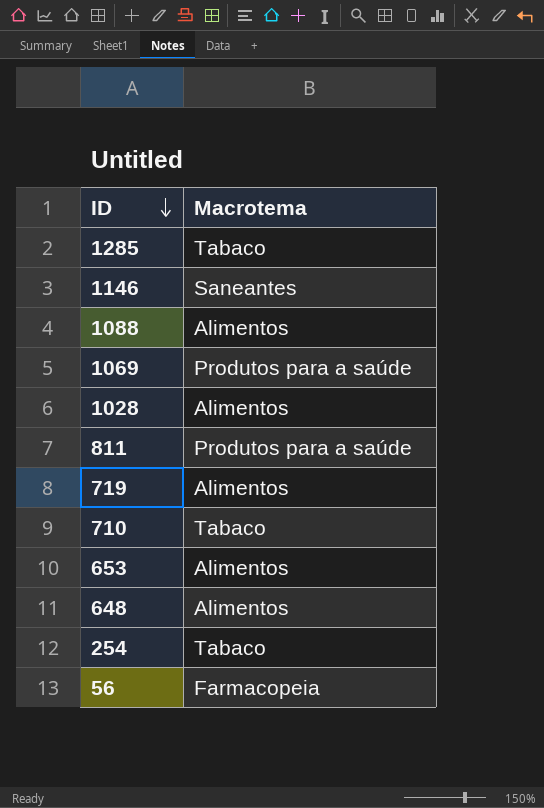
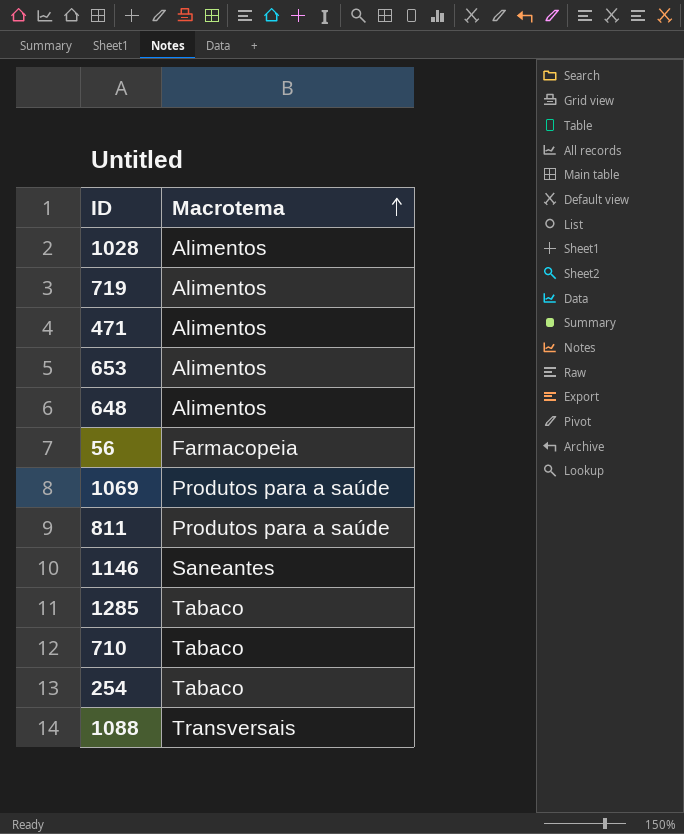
row order: ID descending -> Macrotema ascending
row 471: none -> Alimentos
1088 | Macrotema: Alimentos -> Transversais

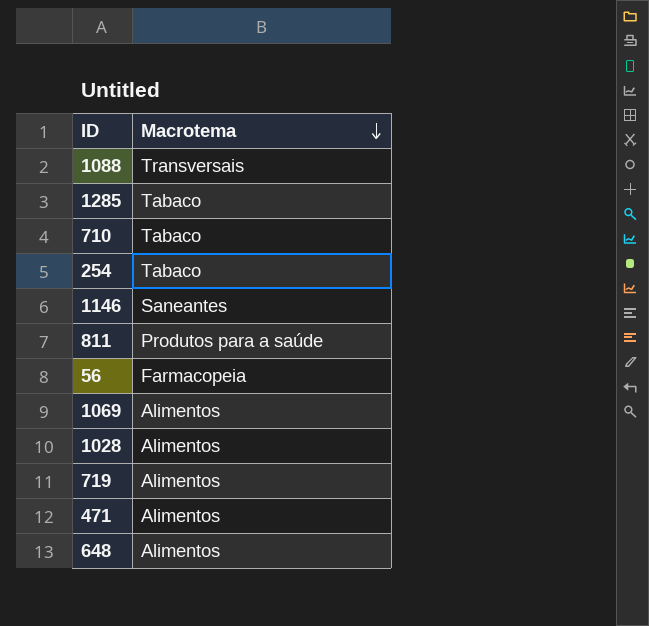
row order: Macrotema ascending -> Macrotema descending
row 653: Alimentos -> none
1069 | Macrotema: Produtos para a saúde -> Alimentos

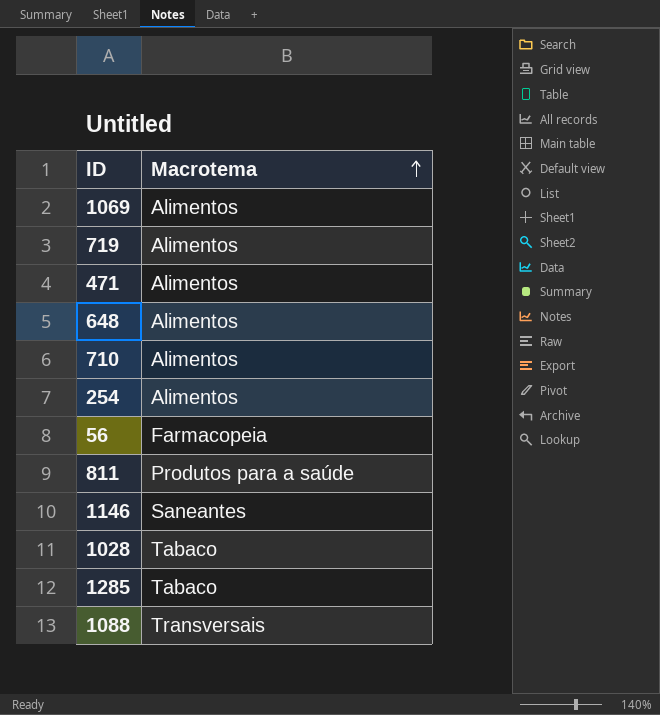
row order: Macrotema descending -> Macrotema ascending
710 | Macrotema: Tabaco -> Alimentos
254 | Macrotema: Tabaco -> Alimentos
1028 | Macrotema: Alimentos -> Tabaco

